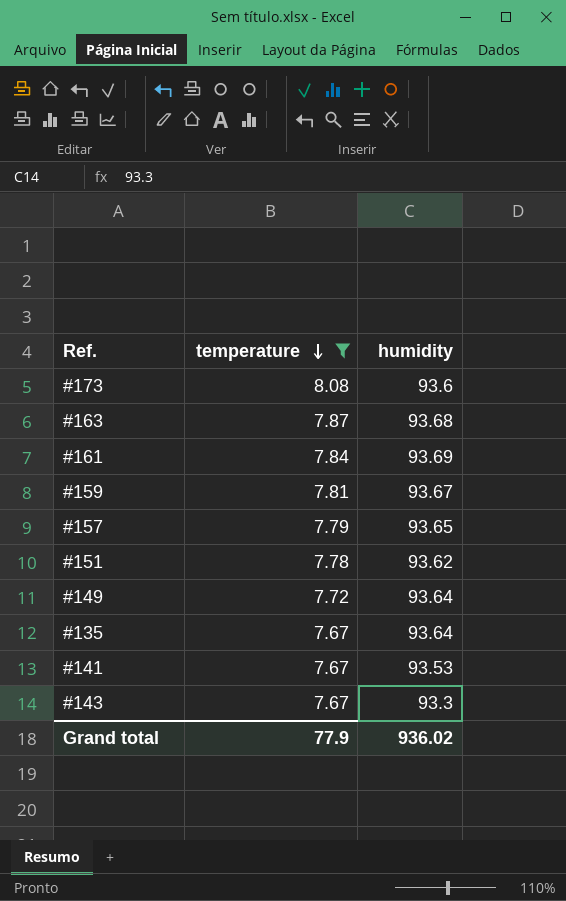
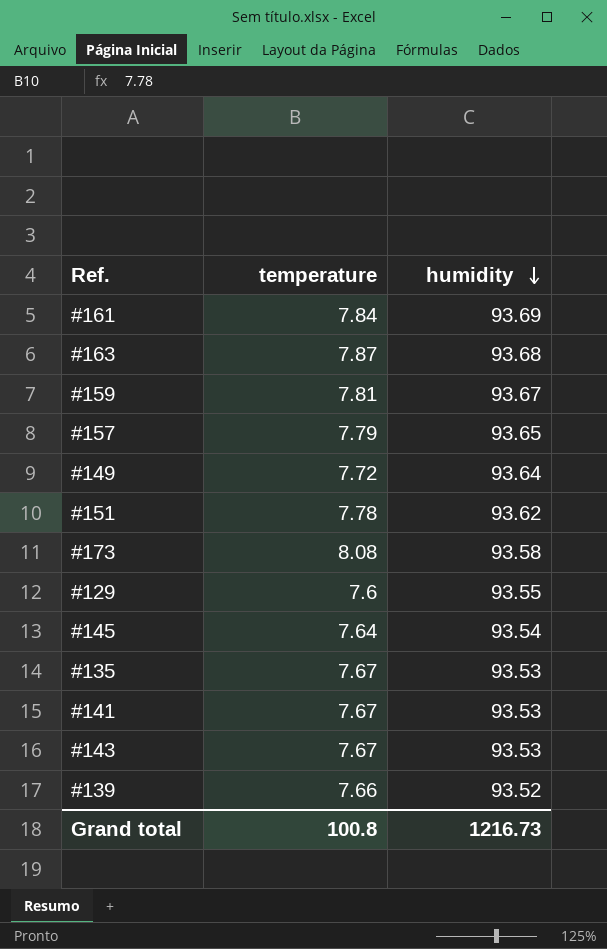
filter: temperature >= 7.67 -> none
row order: temperature descending -> humidity descending
#173 | humidity: 93.6 -> 93.58
#135 | humidity: 93.64 -> 93.53
#143 | humidity: 93.3 -> 93.53
Grand total | temperature: 77.9 -> 100.8
Grand total | humidity: 936.02 -> 1216.73

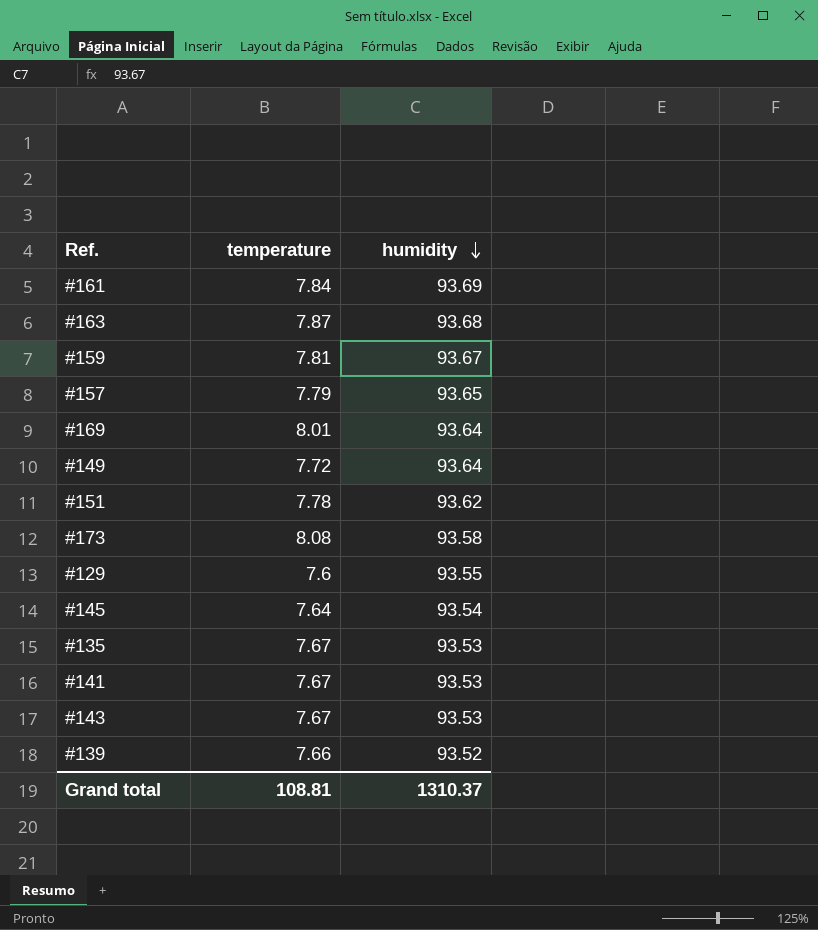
row #169: none -> 8.01 | 93.64
Grand total | temperature: 100.8 -> 108.81
Grand total | humidity: 1216.73 -> 1310.37

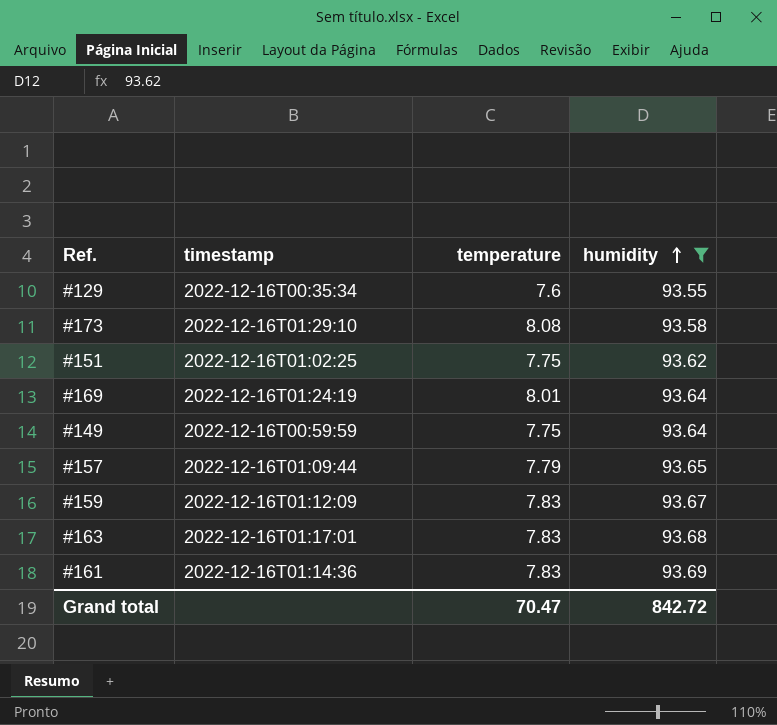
filter: none -> humidity >= 93.55
row order: humidity descending -> humidity ascending
column timestamp | position: none -> 2
#151 | temperature: 7.78 -> 7.75
#149 | temperature: 7.72 -> 7.75
#159 | temperature: 7.81 -> 7.83
#163 | temperature: 7.87 -> 7.83
#161 | temperature: 7.84 -> 7.83
Grand total | temperature: 108.81 -> 70.47
Grand total | humidity: 1310.37 -> 842.72

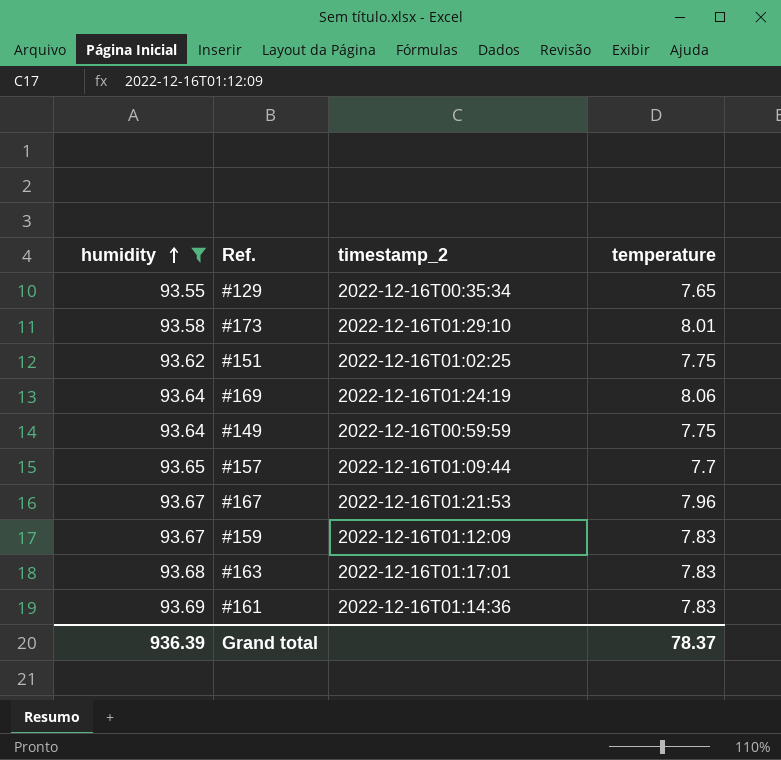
column humidity | position: 4 -> 1
column name: timestamp -> timestamp_2
#129 | temperature: 7.6 -> 7.65
#173 | temperature: 8.08 -> 8.01
#169 | temperature: 8.01 -> 8.06
#157 | temperature: 7.79 -> 7.7
row #167: none -> 93.67 | 2022-12-16T01:21:53 | 7.96
Grand total | humidity: 842.72 -> 936.39
Grand total | temperature: 70.47 -> 78.37

